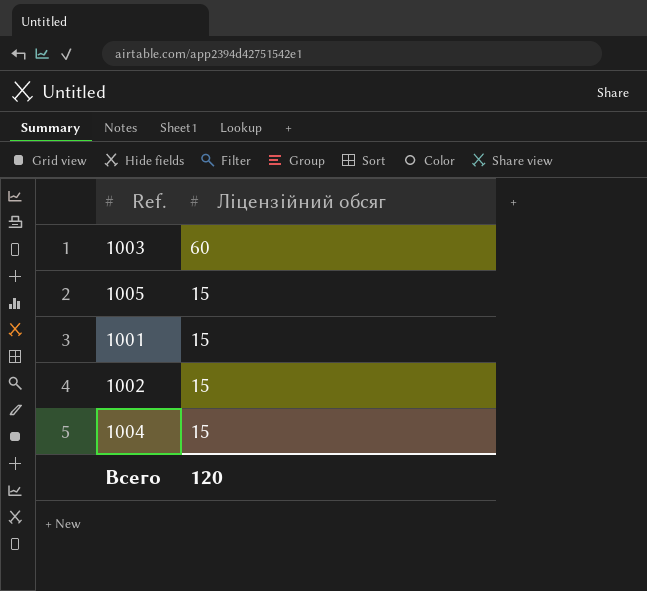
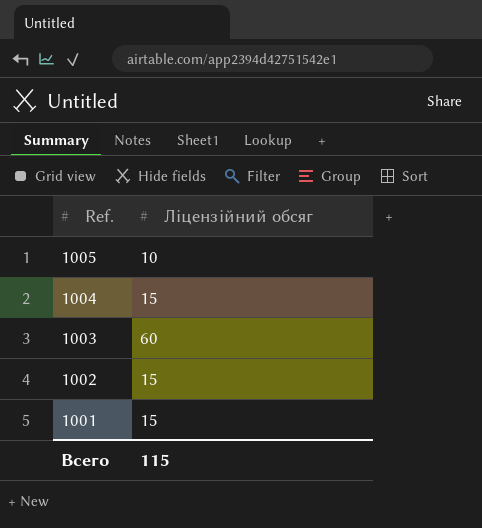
row order: Ліцензійний обсяг descending -> Ref. descending
1005 | Ліцензійний обсяг: 15 -> 10
Всего | Ліцензійний обсяг: 120 -> 115

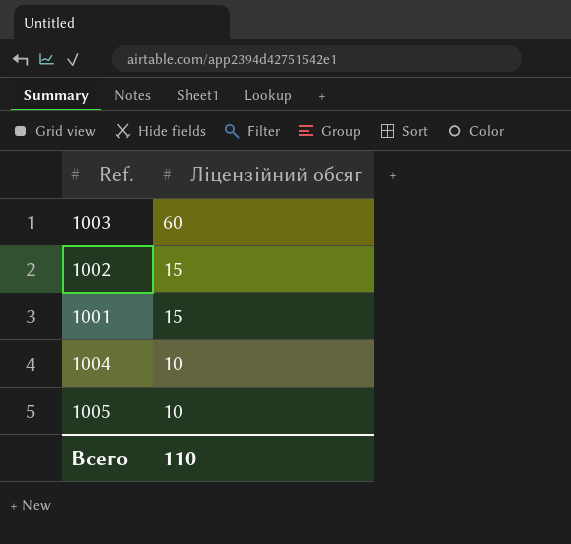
row order: Ref. descending -> Ліцензійний обсяг descending
1004 | Ліцензійний обсяг: 15 -> 10
Всего | Ліцензійний обсяг: 115 -> 110

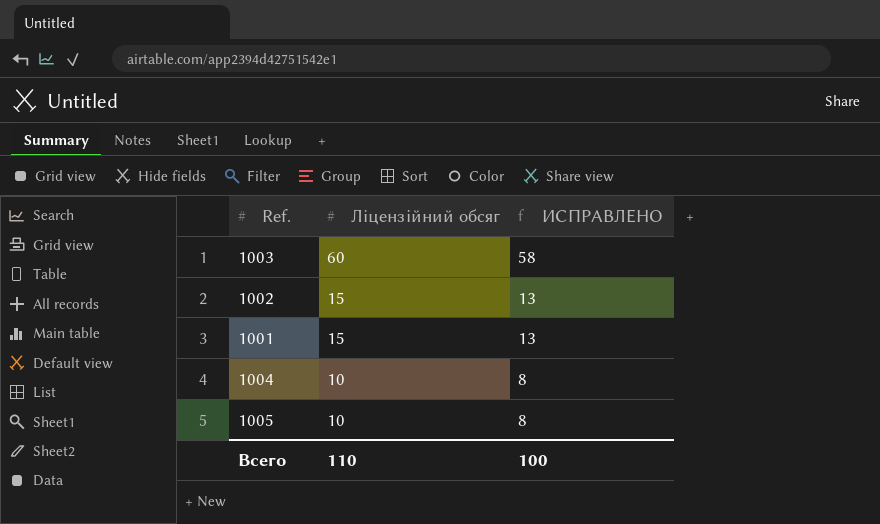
column ИСПРАВЛЕНО | formula: none -> [Ліцензійний обсяг] - 2

